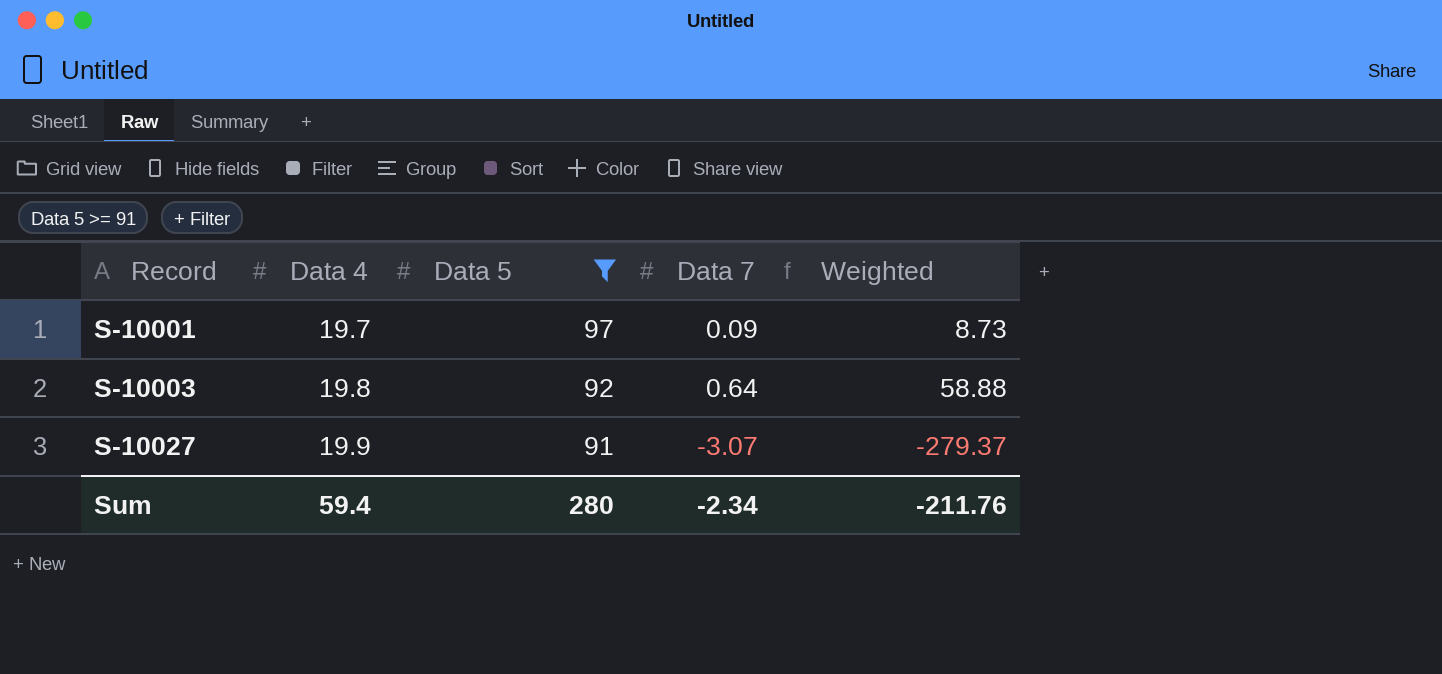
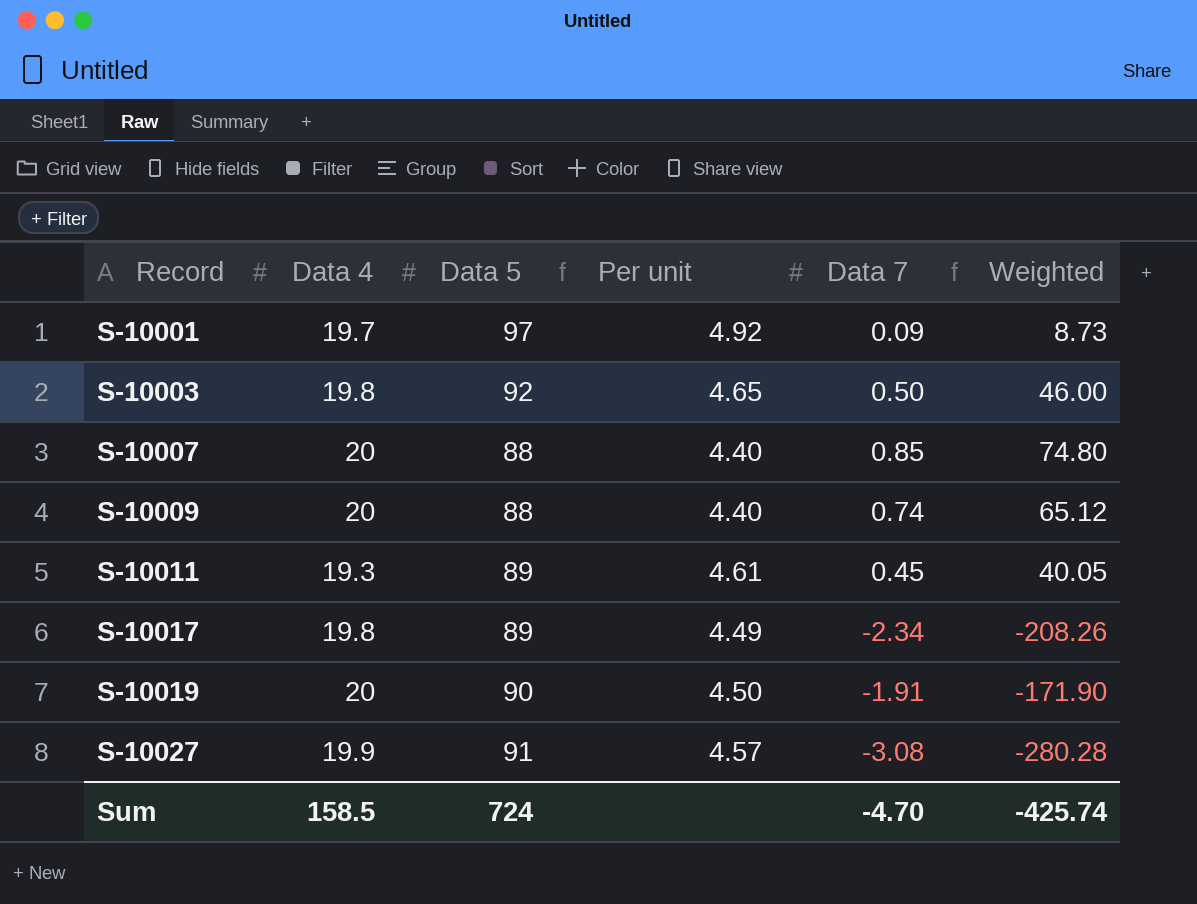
filter: Data 5 >= 91 -> none
column Per unit | formula: none -> [Data 5] / [Data 4]
S-10003 | Data 7: 0.64 -> 0.50
S-10003 | Weighted: 58.88 -> 46.00
S-10027 | Data 7: -3.07 -> -3.08
S-10027 | Weighted: -279.37 -> -280.28
Sum | Data 4: 59.4 -> 158.5
Sum | Data 5: 280 -> 724
Sum | Data 7: -2.34 -> -4.70
Sum | Weighted: -211.76 -> -425.74

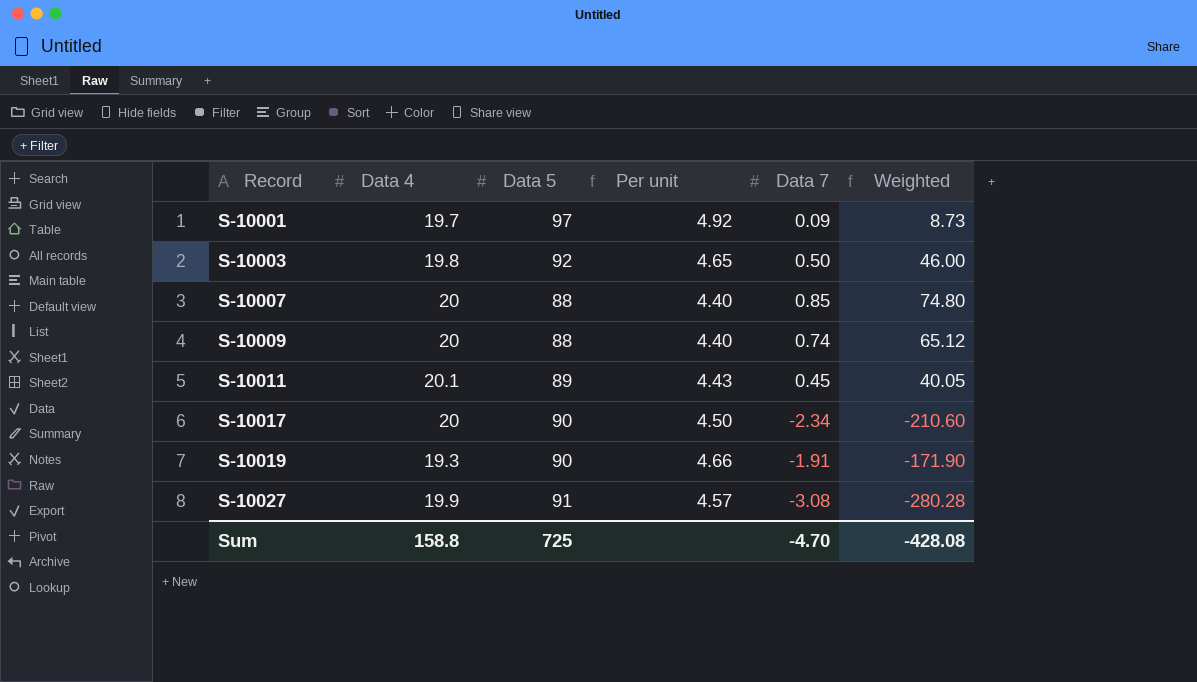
S-10011 | Data 4: 19.3 -> 20.1
S-10011 | Per unit: 4.61 -> 4.43
S-10017 | Data 4: 19.8 -> 20
S-10017 | Data 5: 89 -> 90
S-10017 | Per unit: 4.49 -> 4.50
S-10017 | Weighted: -208.26 -> -210.60
S-10019 | Data 4: 20 -> 19.3
S-10019 | Per unit: 4.50 -> 4.66
Sum | Data 4: 158.5 -> 158.8
Sum | Data 5: 724 -> 725
Sum | Weighted: -425.74 -> -428.08

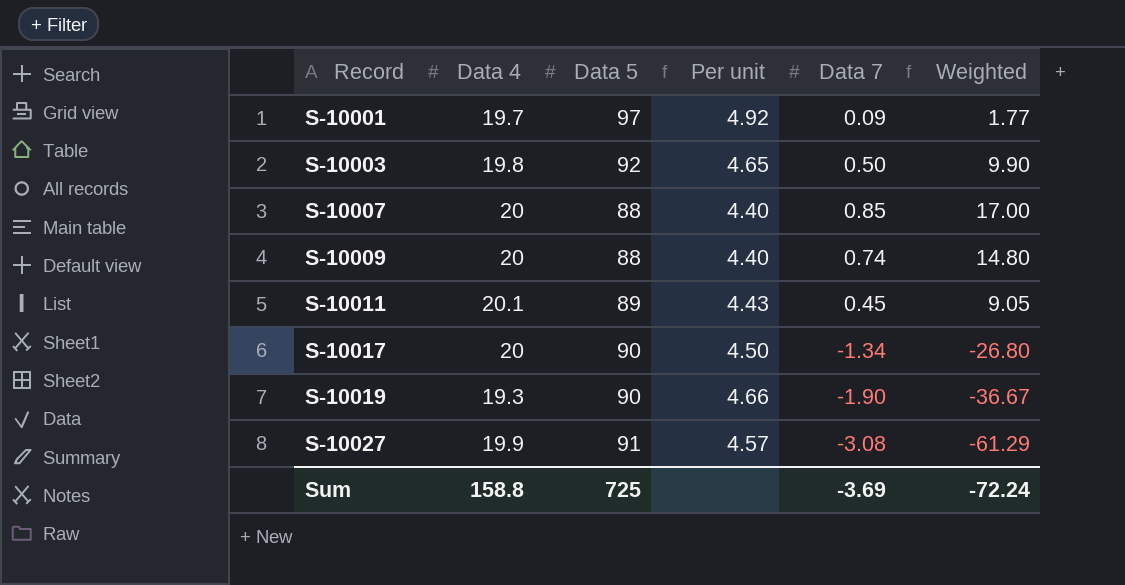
column Weighted | formula: [Data 5] * [Data 7] -> [Data 4] * [Data 7]
S-10017 | Data 7: -2.34 -> -1.34
S-10019 | Data 7: -1.91 -> -1.90
Sum | Data 7: -4.70 -> -3.69
Sum | Weighted: -428.08 -> -72.24

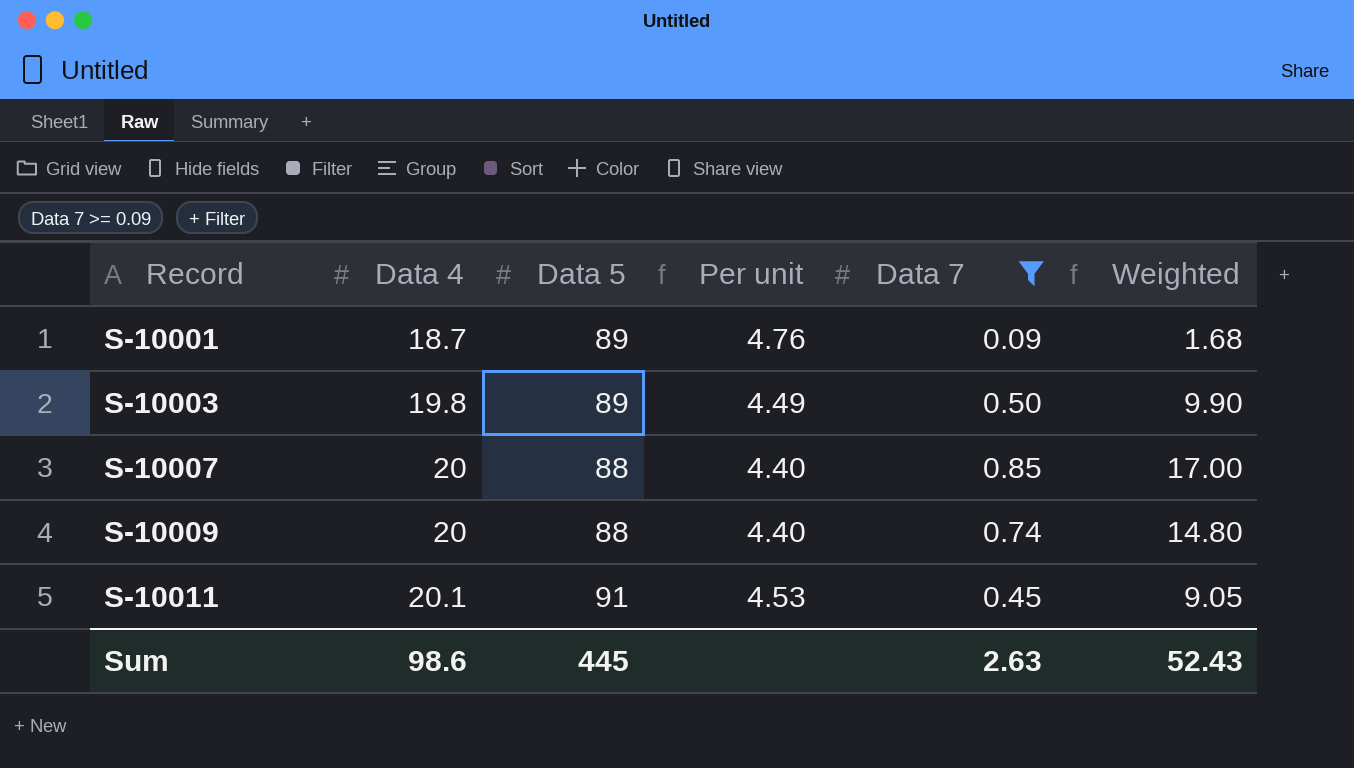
filter: none -> Data 7 >= 0.09
S-10001 | Data 4: 19.7 -> 18.7
S-10001 | Data 5: 97 -> 89
S-10001 | Per unit: 4.92 -> 4.76
S-10001 | Weighted: 1.77 -> 1.68
S-10003 | Data 5: 92 -> 89
S-10003 | Per unit: 4.65 -> 4.49
S-10011 | Data 5: 89 -> 91
S-10011 | Per unit: 4.43 -> 4.53
Sum | Data 4: 158.8 -> 98.6
Sum | Data 5: 725 -> 445
Sum | Data 7: -3.69 -> 2.63
Sum | Weighted: -72.24 -> 52.43

